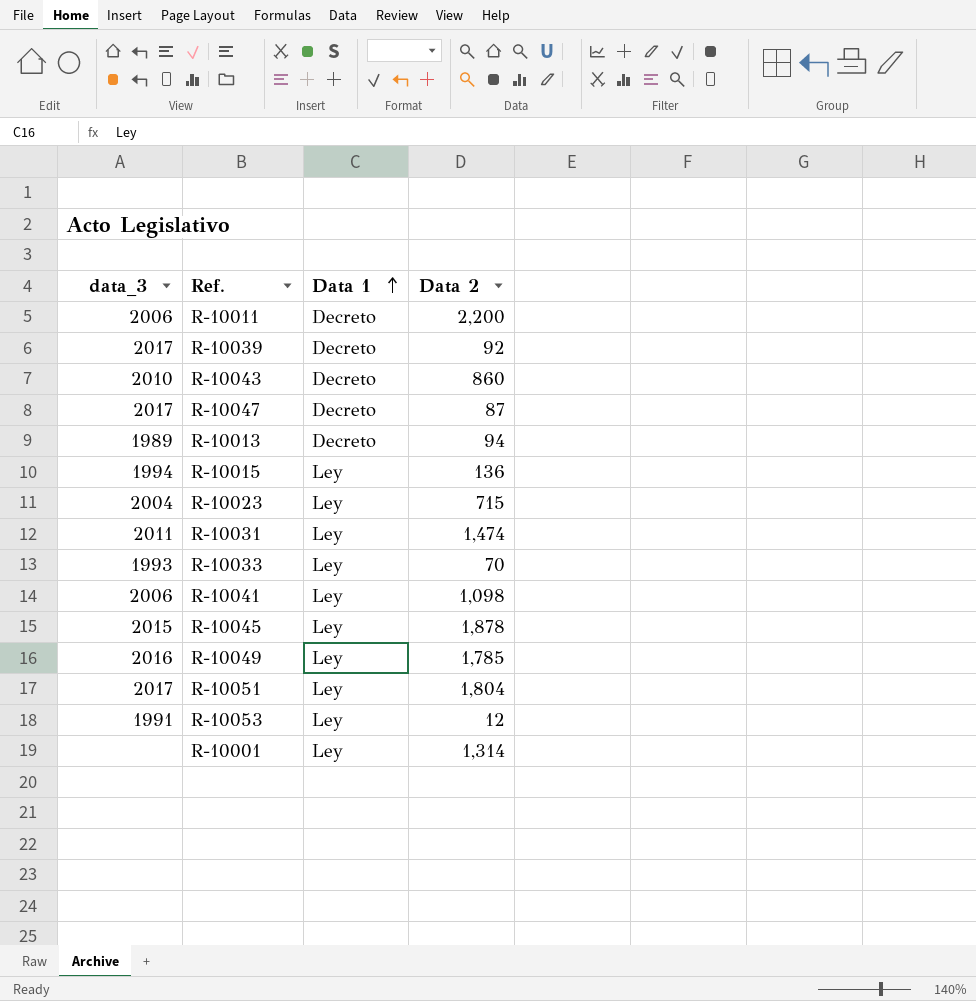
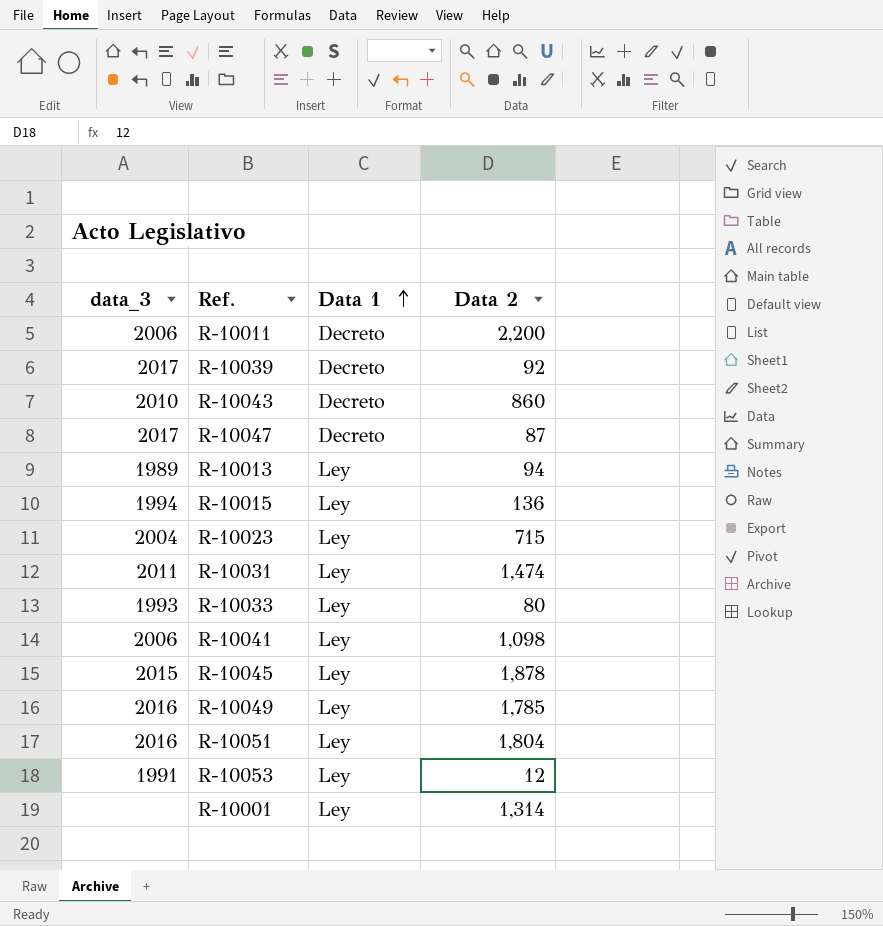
R-10013 | Data 1: Decreto -> Ley
R-10033 | Data 2: 70 -> 80
R-10051 | data_3: 2017 -> 2016

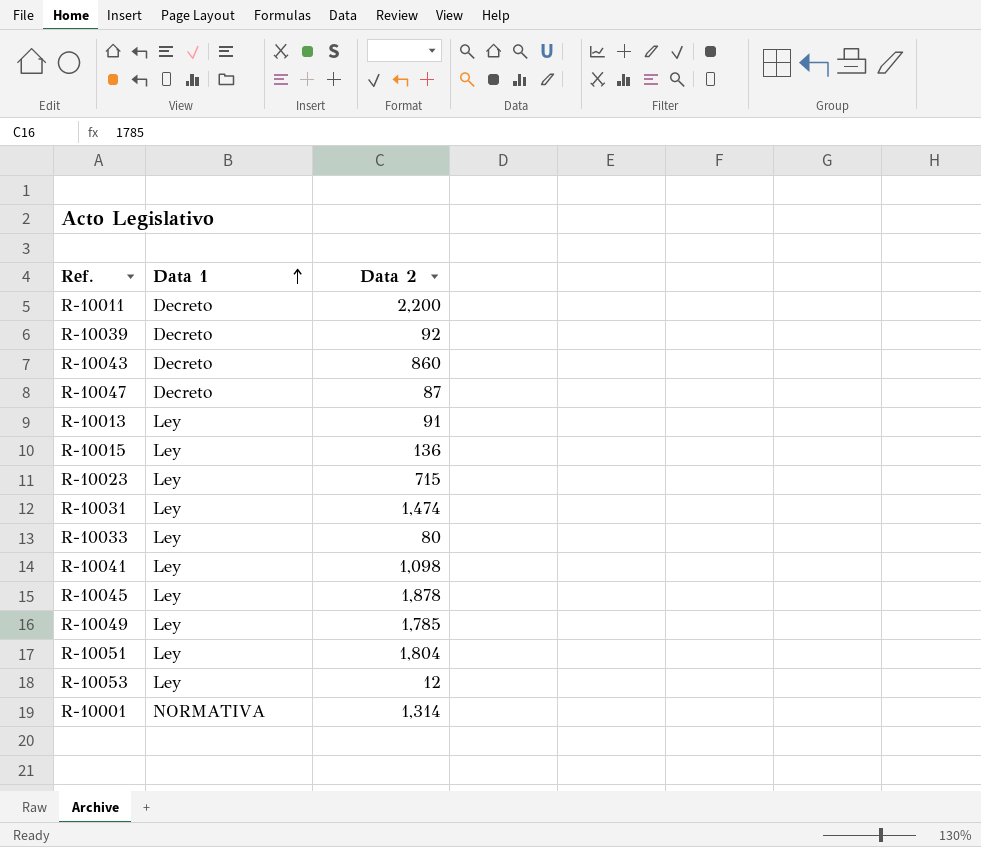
column data_3 | position: 1 -> none
R-10013 | Data 2: 94 -> 91
R-10001 | Data 1: Ley -> NORMATIVA

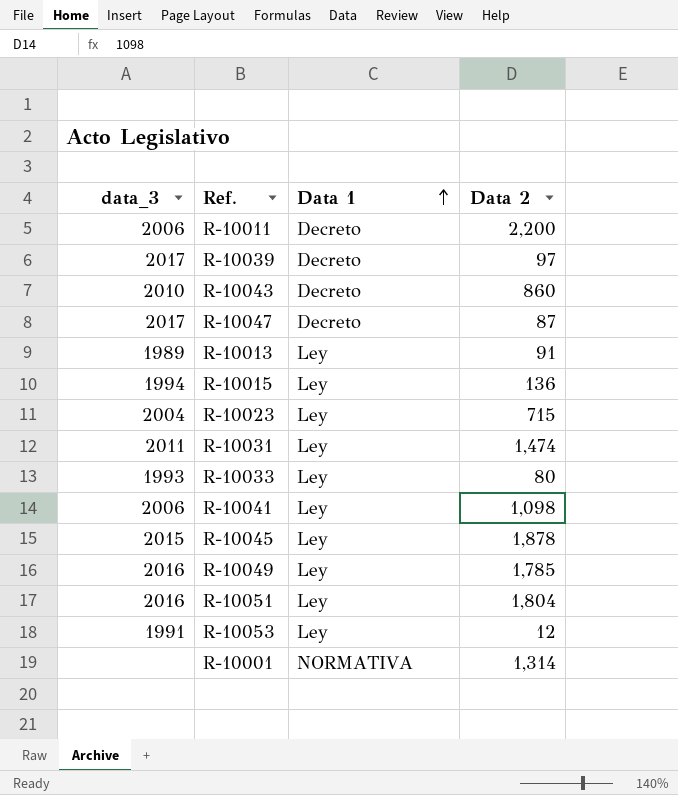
column data_3 | position: none -> 1
R-10039 | Data 2: 92 -> 97

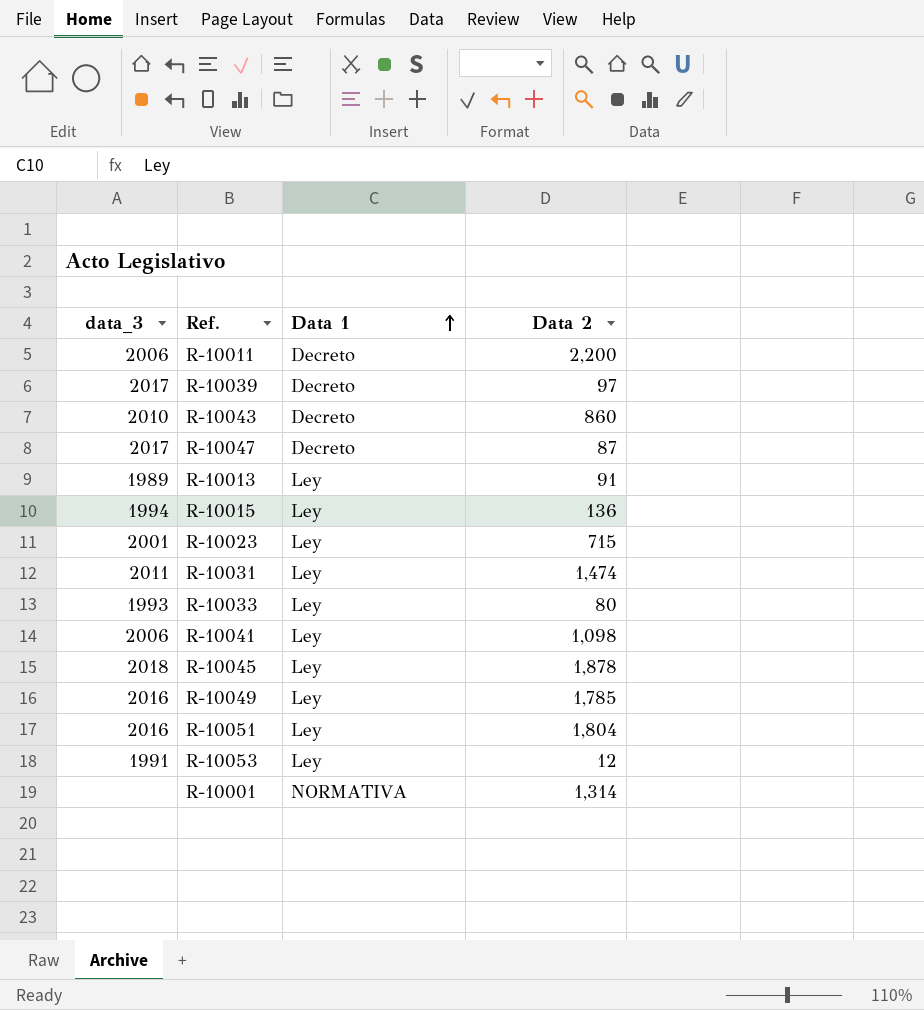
R-10023 | data_3: 2004 -> 2001
R-10045 | data_3: 2015 -> 2018

